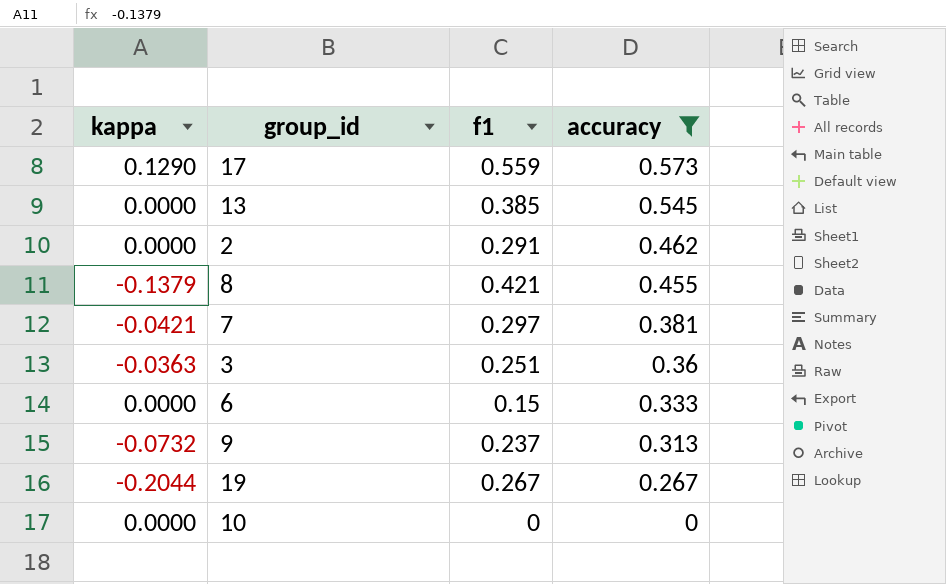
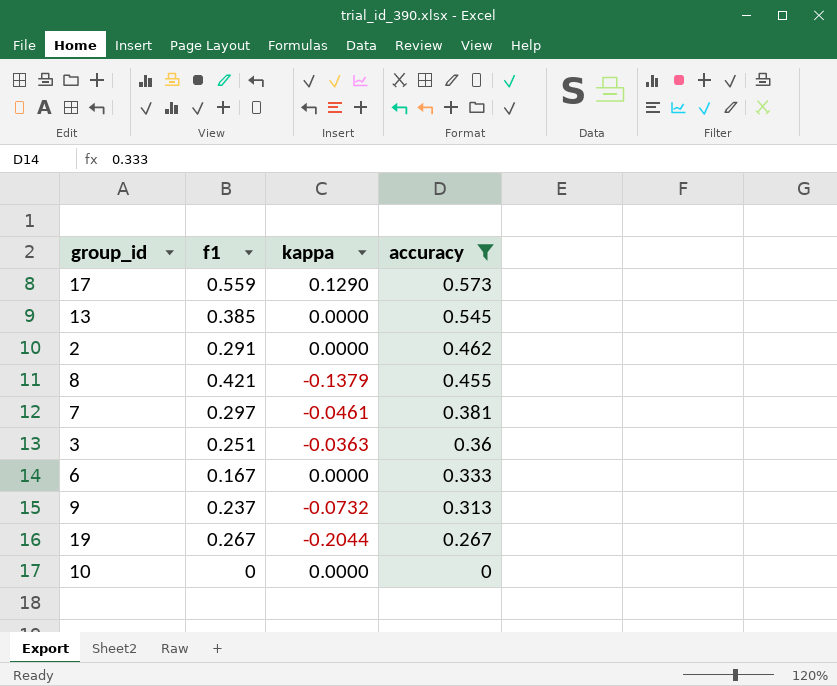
column kappa | position: 1 -> 3
7 | kappa: -0.0421 -> -0.0461
6 | f1: 0.15 -> 0.167

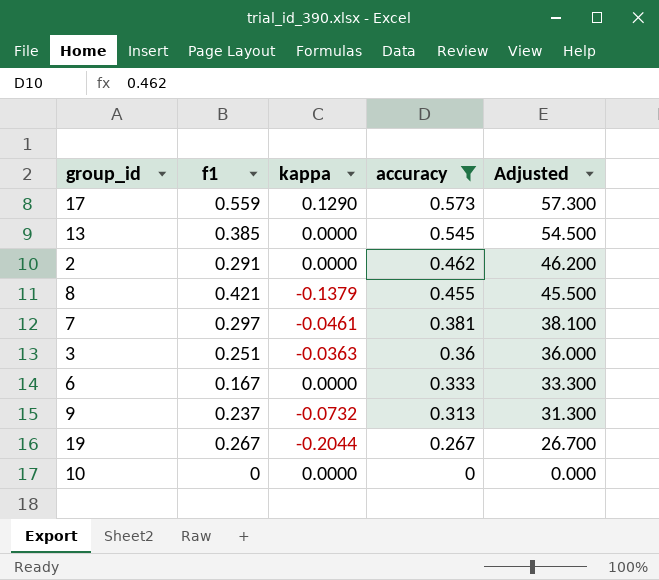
column Adjusted | formula: none -> [accuracy] * 100

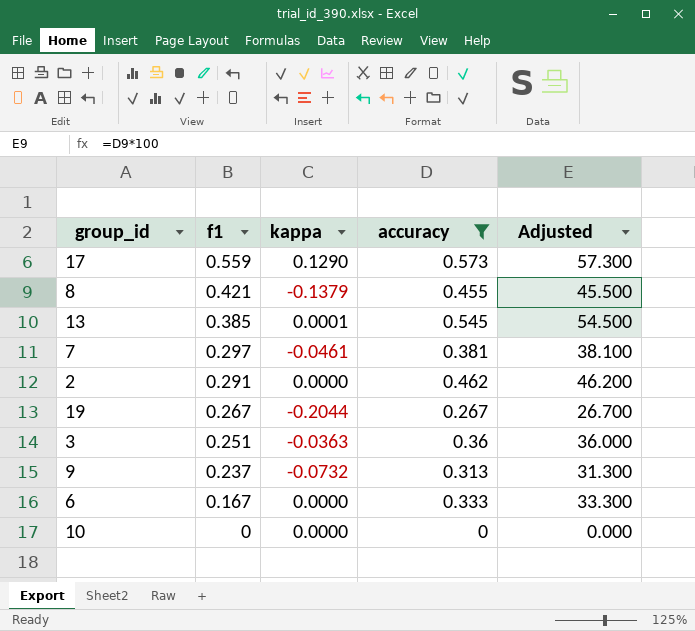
row order: accuracy descending -> f1 descending
13 | kappa: 0.0000 -> 0.0001

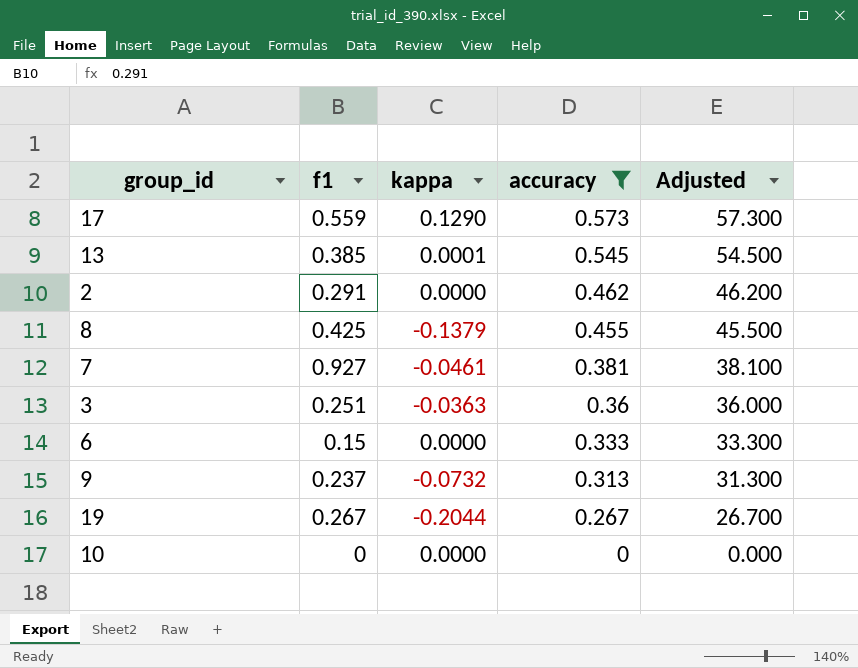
row order: f1 descending -> accuracy descending
8 | f1: 0.421 -> 0.425
7 | f1: 0.297 -> 0.927
6 | f1: 0.167 -> 0.15

